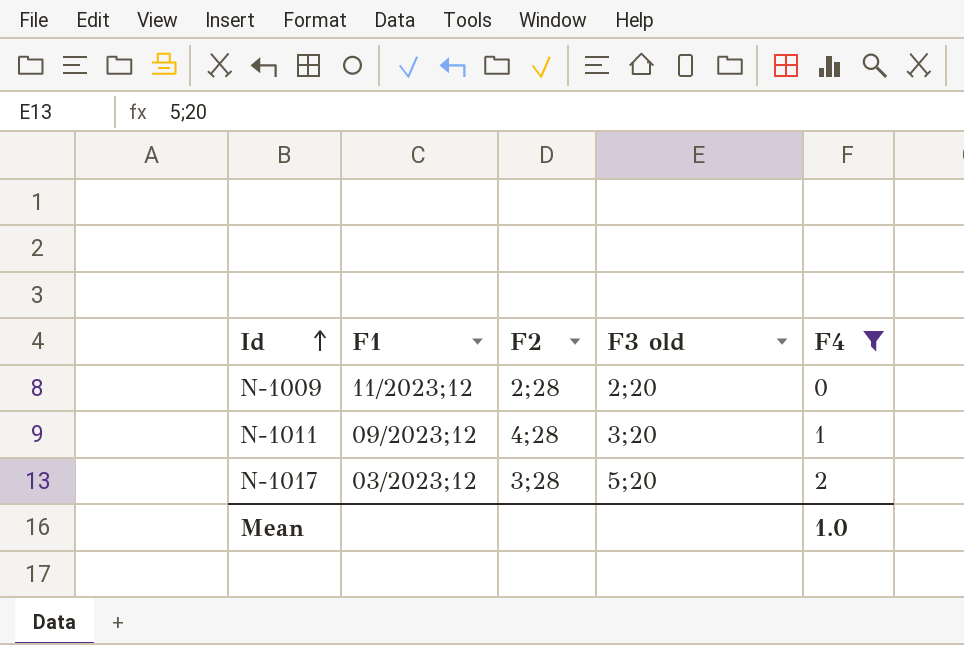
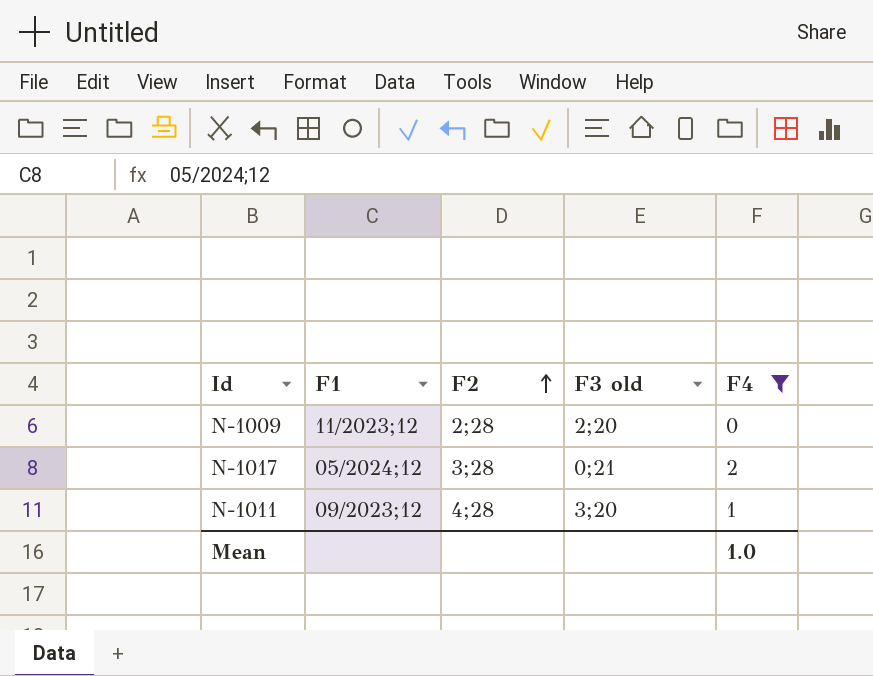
row order: Id ascending -> F2 ascending
N-1017 | F1: 03/2023;12 -> 05/2024;12
N-1017 | F3 old: 5;20 -> 0;21

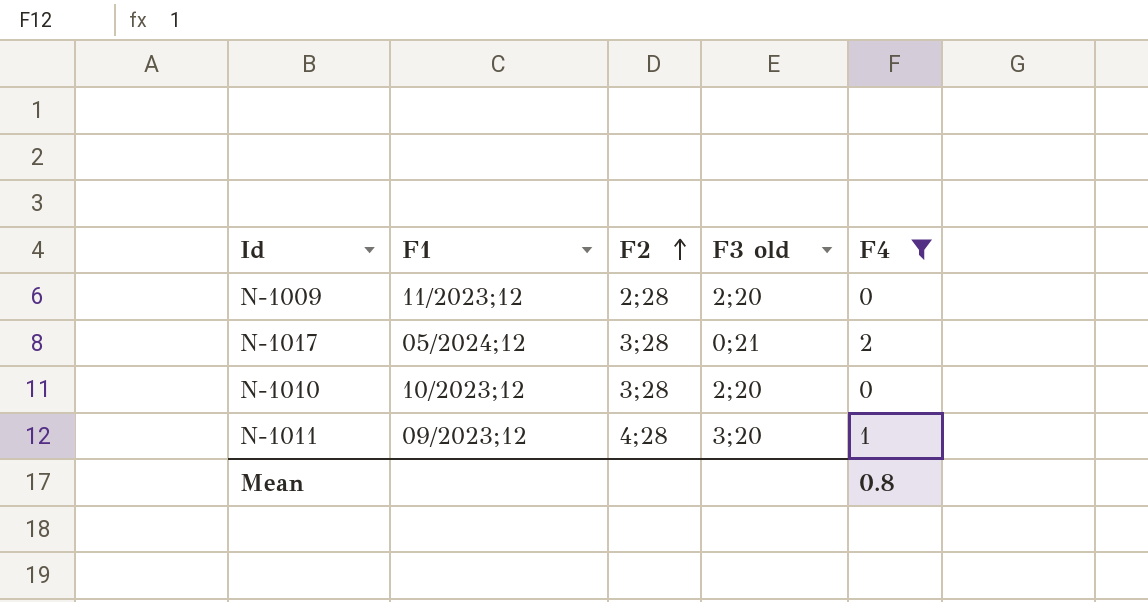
row N-1010: none -> 10/2023;12 | 3;28 | 2;20 | 0
Mean | F4: 1.0 -> 0.8

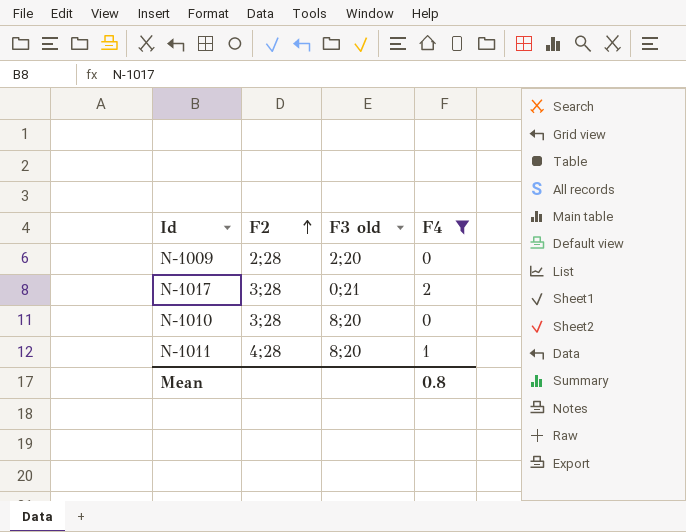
column F1 | position: 2 -> none
N-1010 | F3 old: 2;20 -> 8;20
N-1011 | F3 old: 3;20 -> 8;20

